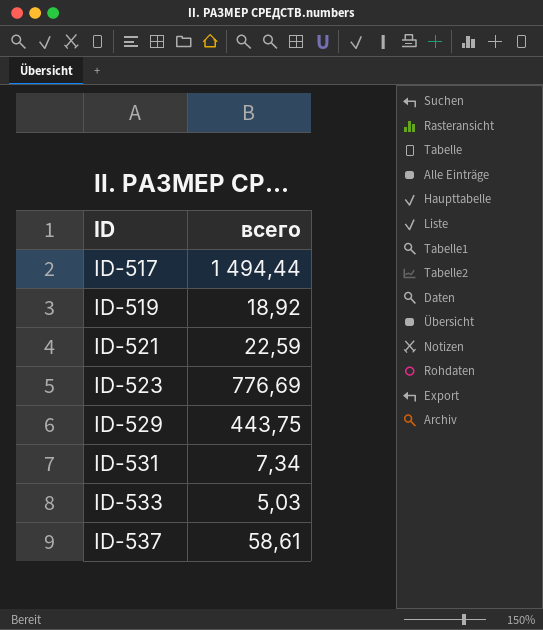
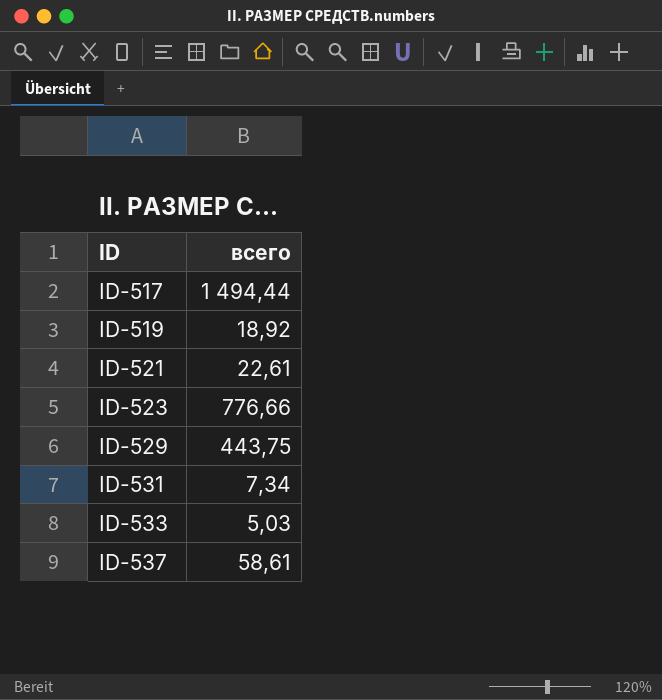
ID-521 | всего: 22,59 -> 22,61
ID-523 | всего: 776,69 -> 776,66

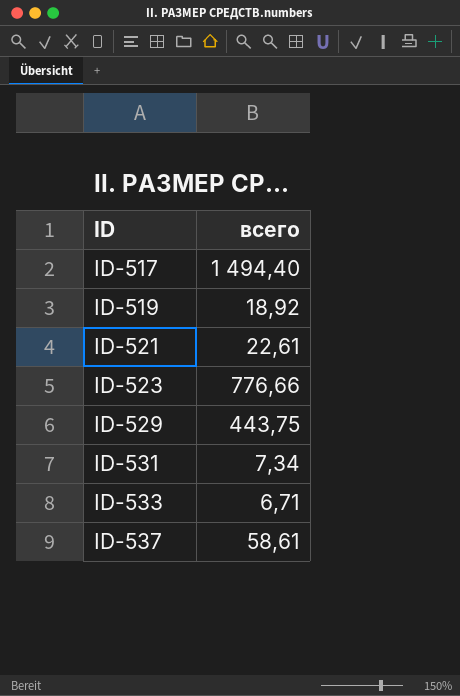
ID-517 | всего: 1 494,44 -> 1 494,40
ID-533 | всего: 5,03 -> 6,71

